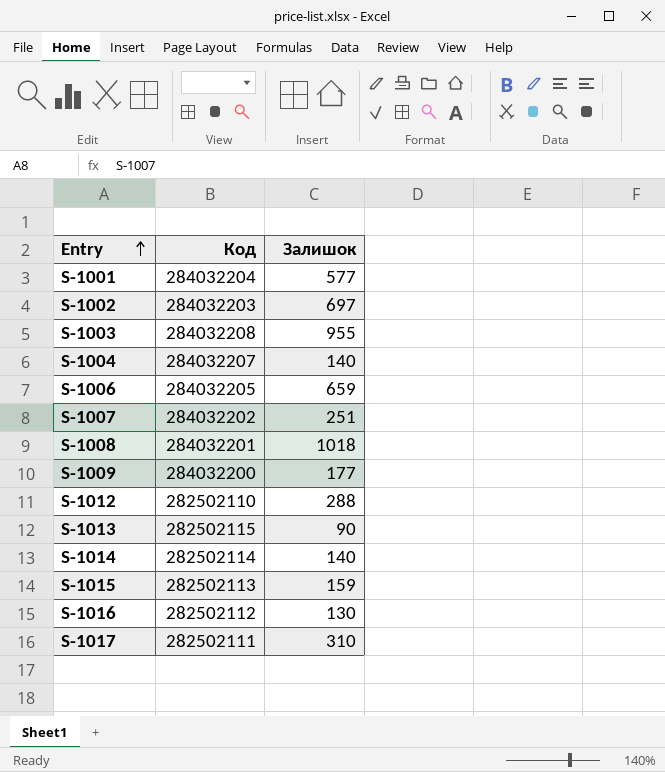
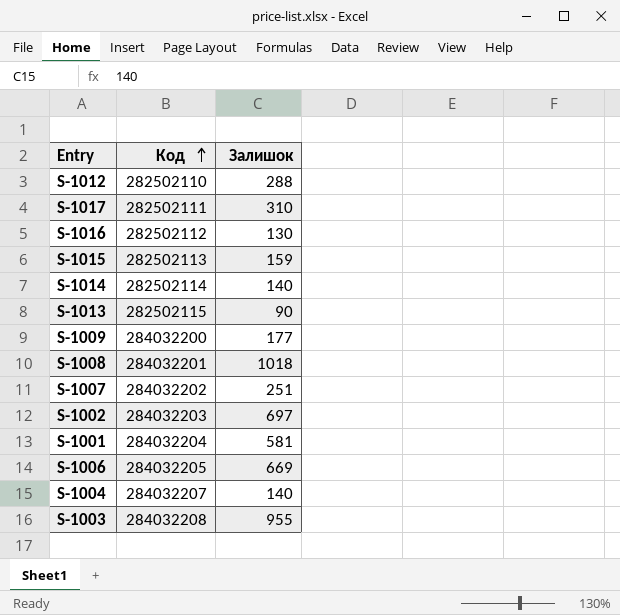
row order: Entry ascending -> Код ascending
S-1001 | Залишок: 577 -> 581
S-1006 | Залишок: 659 -> 669

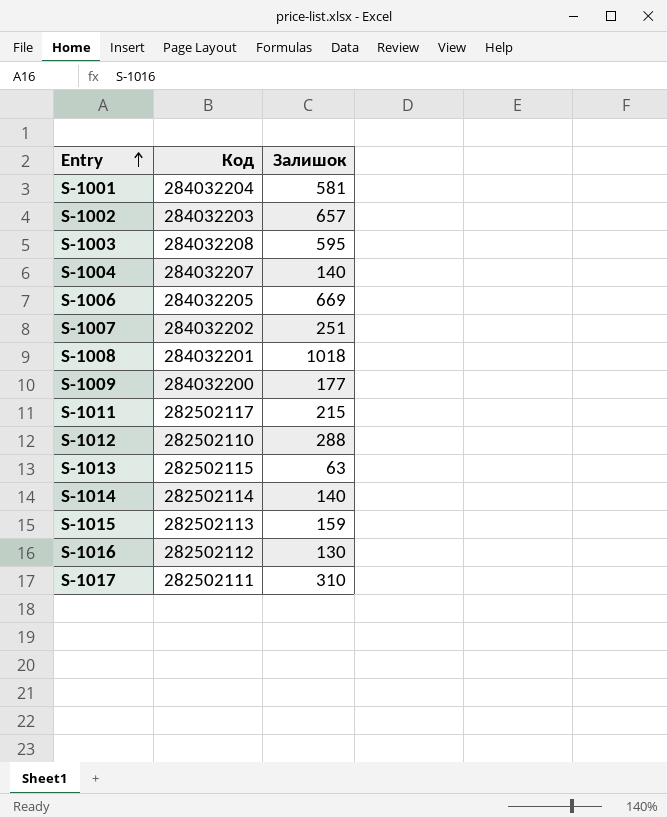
row order: Код ascending -> Entry ascending
S-1002 | Залишок: 697 -> 657
S-1003 | Залишок: 955 -> 595
row S-1011: none -> 282502117 | 215
S-1013 | Залишок: 90 -> 63

